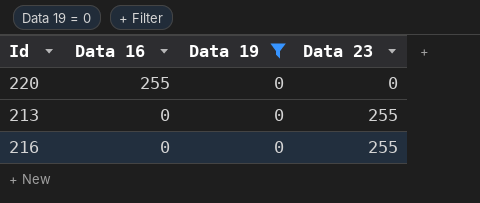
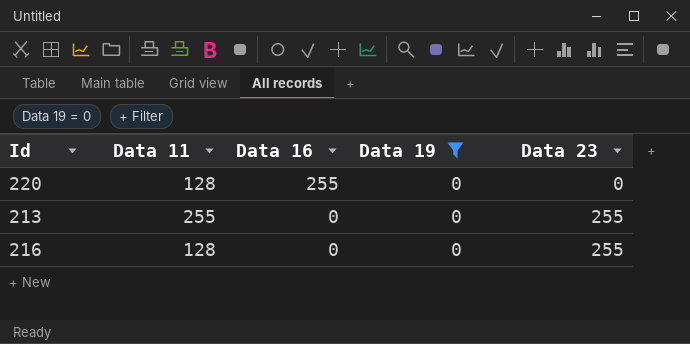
column Data 11 | position: none -> 2

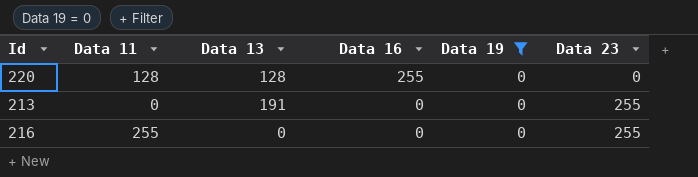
column Data 13 | position: none -> 3
213 | Data 11: 255 -> 0
216 | Data 11: 128 -> 255

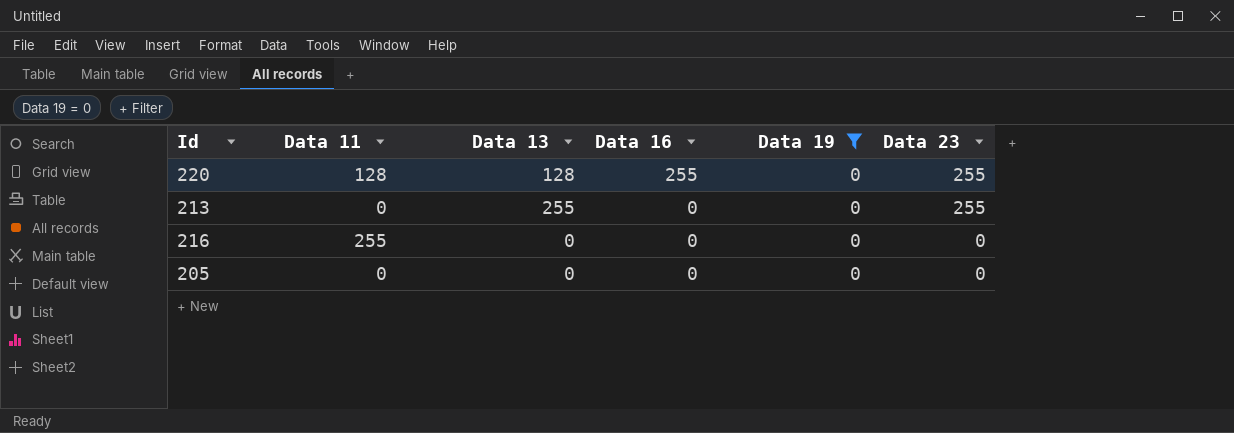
220 | Data 23: 0 -> 255
213 | Data 13: 191 -> 255
216 | Data 23: 255 -> 0
row 205: none -> 0 | 0 | 0 | 0 | 0

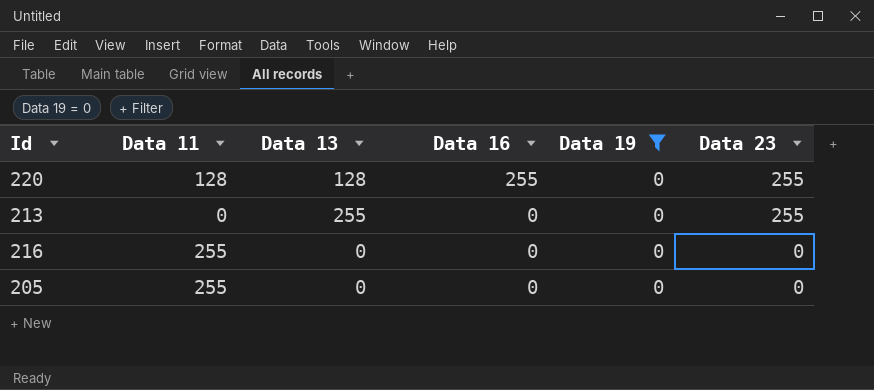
205 | Data 11: 0 -> 255

